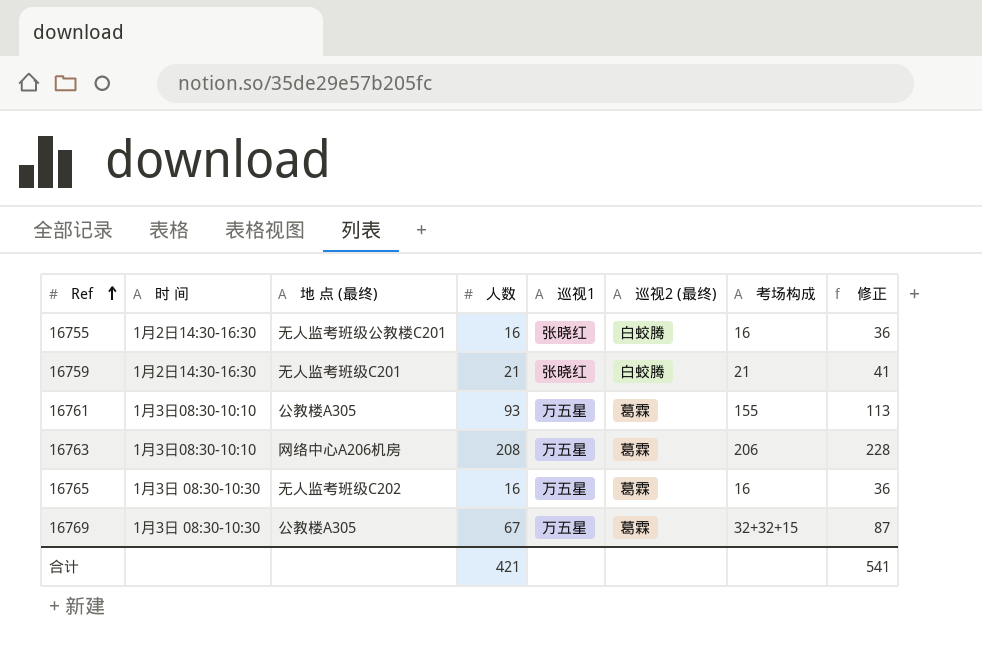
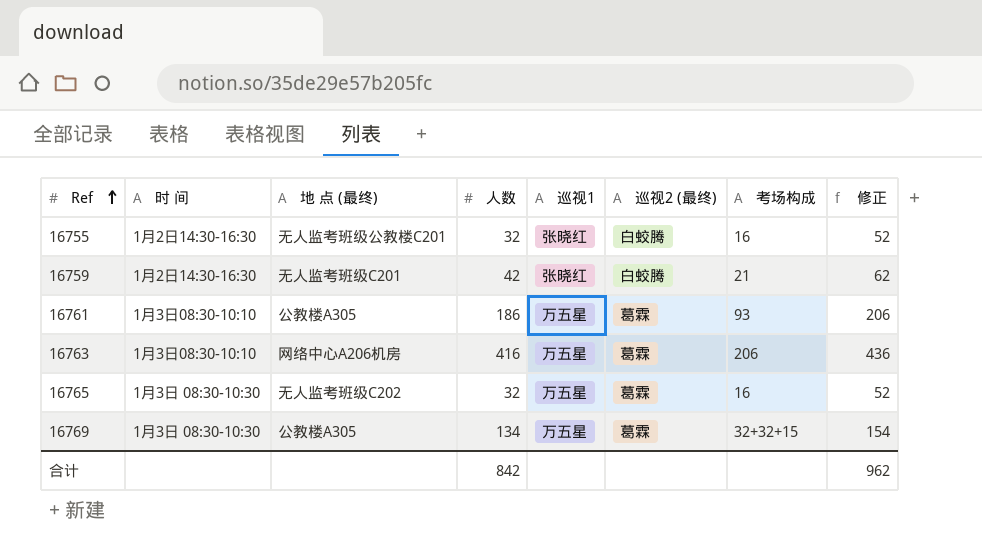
16755 | 人数: 16 -> 32
16755 | 修正: 36 -> 52
16759 | 人数: 21 -> 42
16759 | 修正: 41 -> 62
16761 | 人数: 93 -> 186
16761 | 考场构成: 155 -> 93
16761 | 修正: 113 -> 206
16763 | 人数: 208 -> 416
16763 | 修正: 228 -> 436
16765 | 人数: 16 -> 32
16765 | 修正: 36 -> 52
16769 | 人数: 67 -> 134
16769 | 修正: 87 -> 154
合计 | 人数: 421 -> 842
合计 | 修正: 541 -> 962

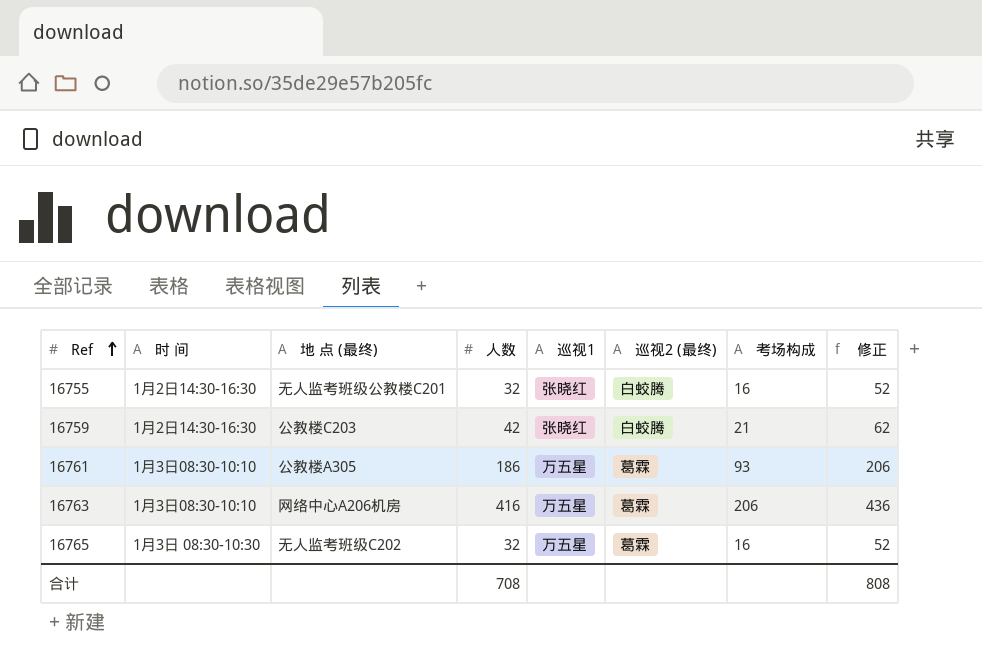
row 16769: 1月3日 08:30-10:30 | 公教楼A305 | 134 | 万五星 | 葛霖 | 32+32+15 | 154 -> none
16759 | 地 点 (最终): 无人监考班级C201 -> 公教楼C203
合计 | 人数: 842 -> 708
合计 | 修正: 962 -> 808

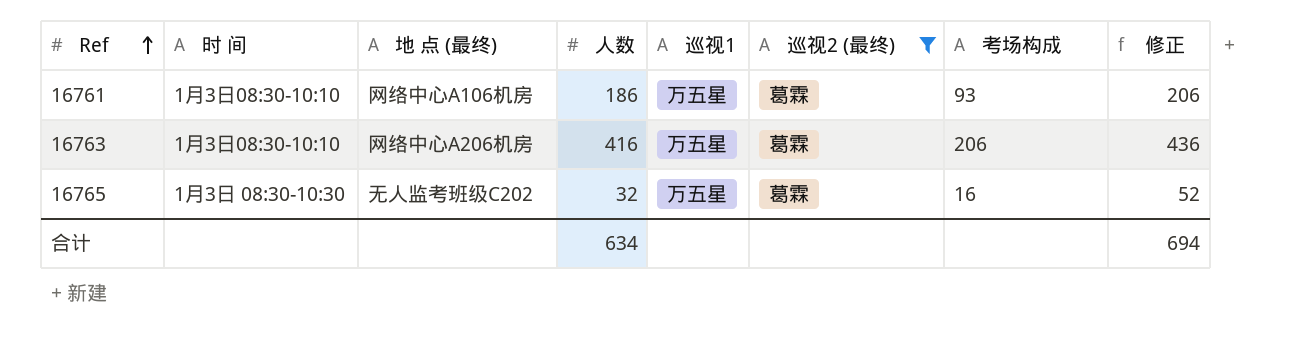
filter: none -> 巡视2 (最终) = 葛霖
16761 | 地 点 (最终): 公教楼A305 -> 网络中心A106机房
合计 | 人数: 708 -> 634
合计 | 修正: 808 -> 694

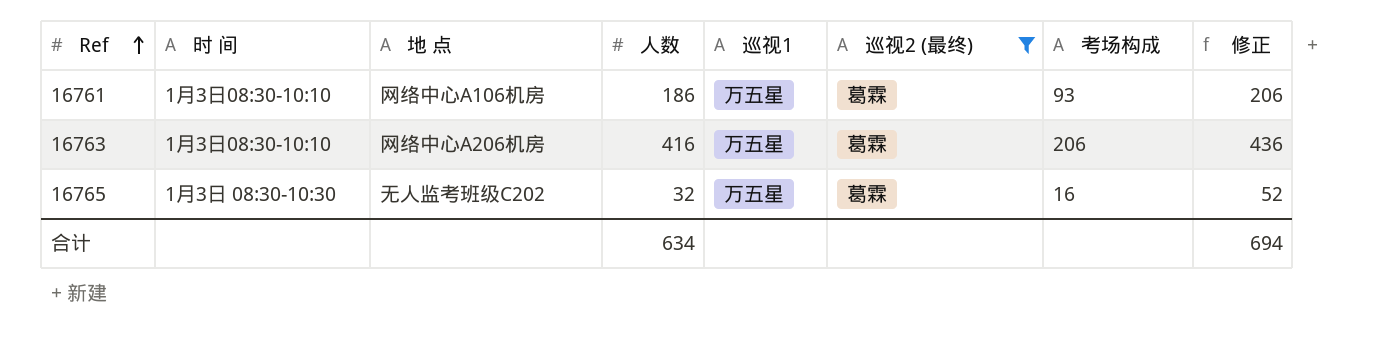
column name: 地 点 (最终) -> 地 点

